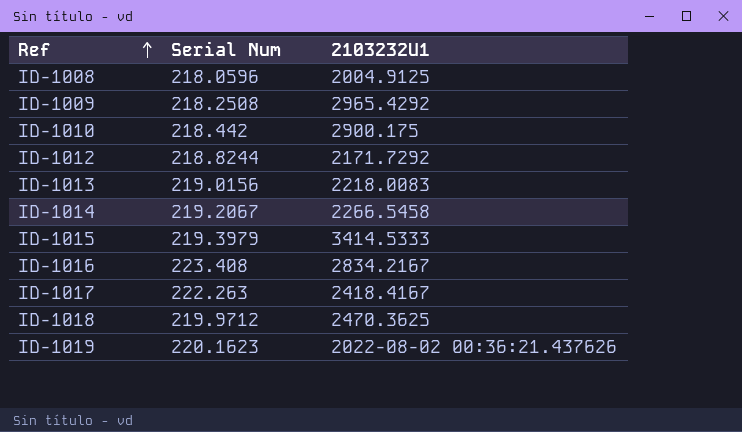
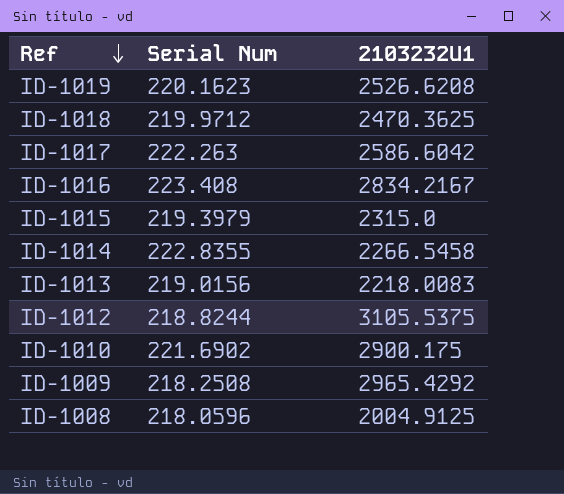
row order: Ref ascending -> Ref descending
ID-1019 | 2103232U1: 2022-08-02 00:36:21.437626 -> 2526.6208
ID-1017 | 2103232U1: 2418.4167 -> 2586.6042
ID-1015 | 2103232U1: 3414.5333 -> 2315.0
ID-1014 | Serial Num: 219.2067 -> 222.8355
ID-1012 | 2103232U1: 2171.7292 -> 3105.5375
ID-1010 | Serial Num: 218.442 -> 221.6902

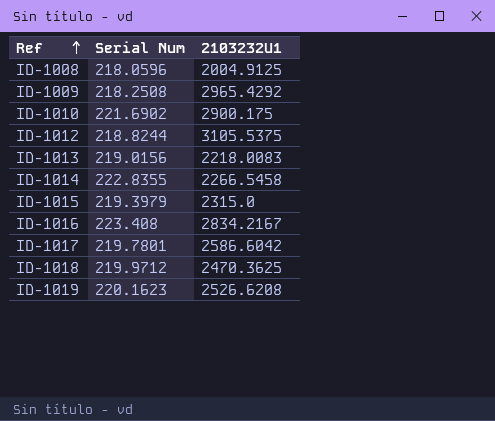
row order: Ref descending -> Ref ascending
ID-1017 | Serial Num: 222.263 -> 219.7801

